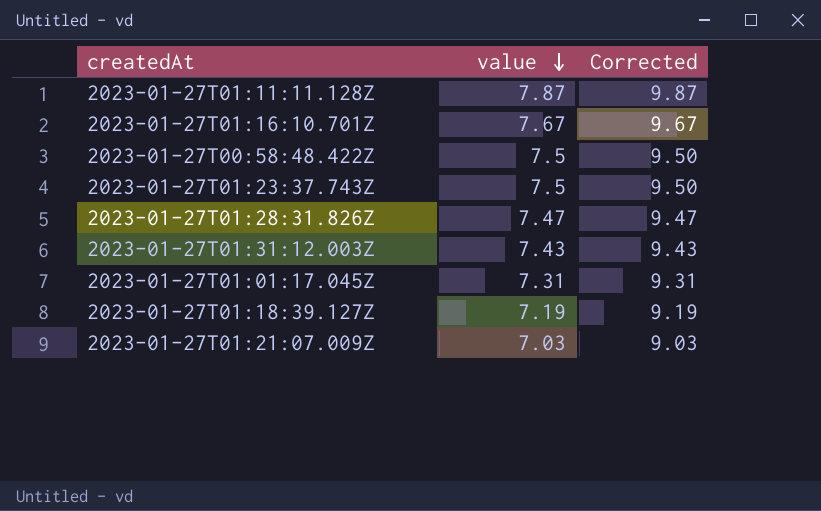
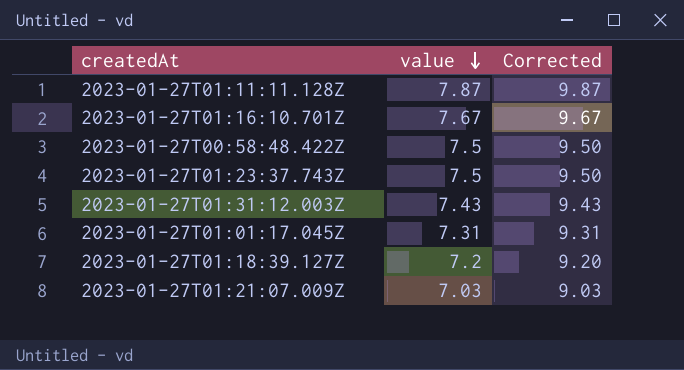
row 2023-01-27T01:28:31.826Z: 7.47 | 9.47 -> none
2023-01-27T01:18:39.127Z | value: 7.19 -> 7.2
2023-01-27T01:18:39.127Z | Corrected: 9.19 -> 9.20

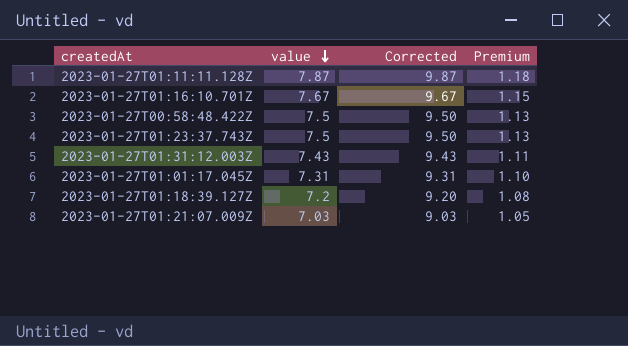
column Premium | formula: none -> [value] * 0.15

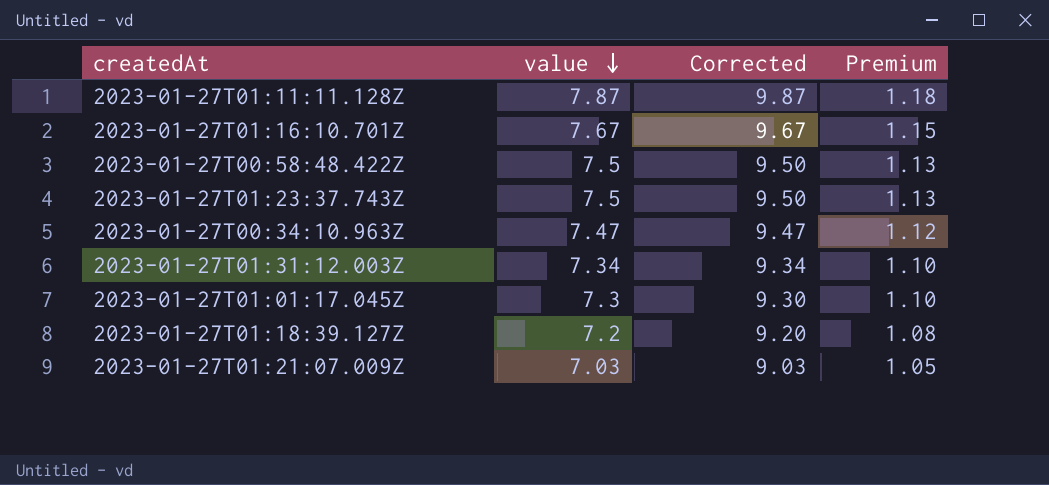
row 2023-01-27T00:34:10.963Z: none -> 7.47 | 9.47 | 1.12
2023-01-27T01:31:12.003Z | value: 7.43 -> 7.34
2023-01-27T01:31:12.003Z | Corrected: 9.43 -> 9.34
2023-01-27T01:31:12.003Z | Premium: 1.11 -> 1.10
2023-01-27T01:01:17.045Z | value: 7.31 -> 7.3
2023-01-27T01:01:17.045Z | Corrected: 9.31 -> 9.30

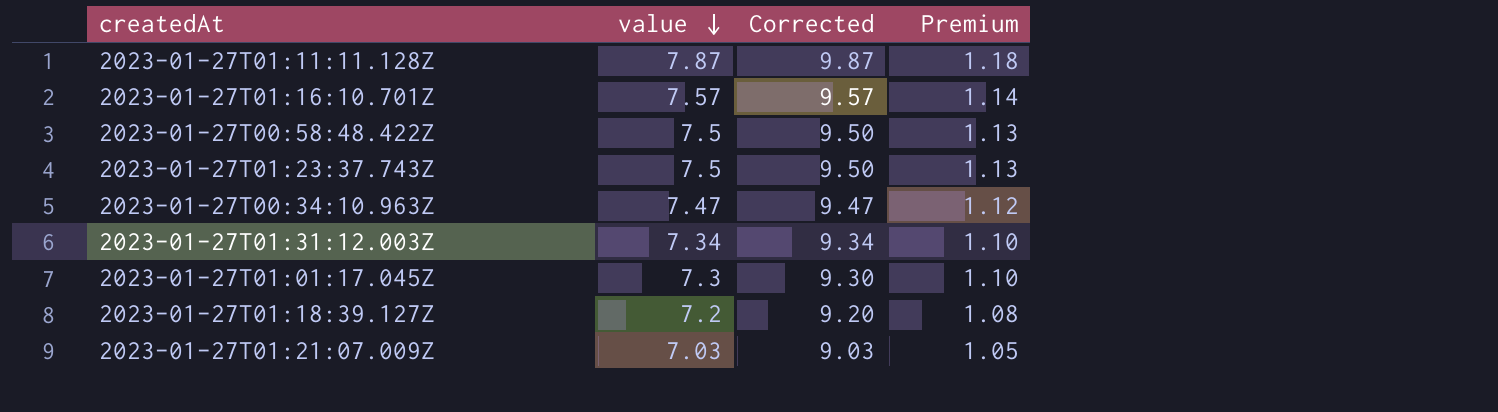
2023-01-27T01:16:10.701Z | value: 7.67 -> 7.57
2023-01-27T01:16:10.701Z | Corrected: 9.67 -> 9.57
2023-01-27T01:16:10.701Z | Premium: 1.15 -> 1.14

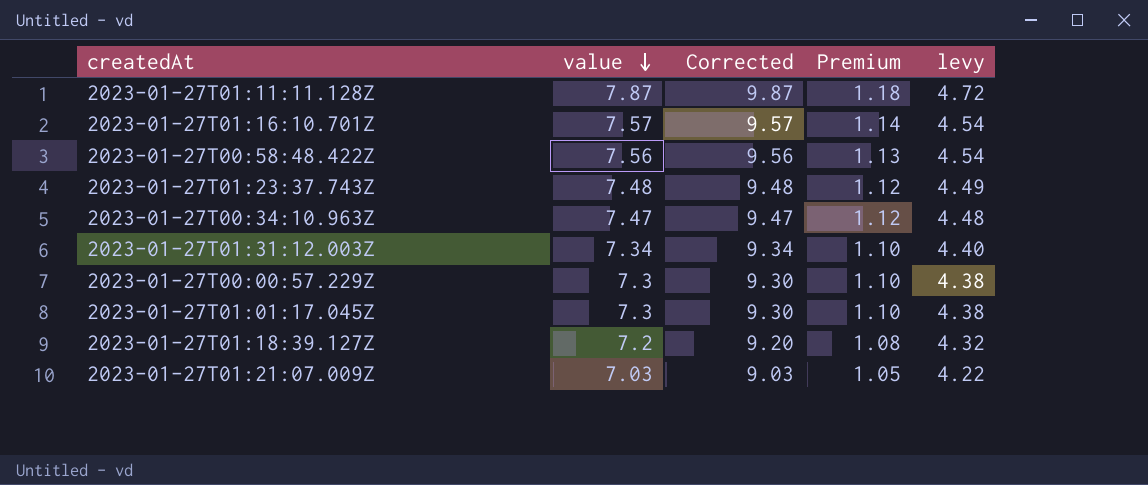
column levy | formula: none -> [value] * 0.6
2023-01-27T00:58:48.422Z | value: 7.5 -> 7.56
2023-01-27T00:58:48.422Z | Corrected: 9.50 -> 9.56
2023-01-27T01:23:37.743Z | value: 7.5 -> 7.48
2023-01-27T01:23:37.743Z | Corrected: 9.50 -> 9.48
2023-01-27T01:23:37.743Z | Premium: 1.13 -> 1.12
row 2023-01-27T00:00:57.229Z: none -> 7.3 | 9.30 | 1.10 | 4.38

